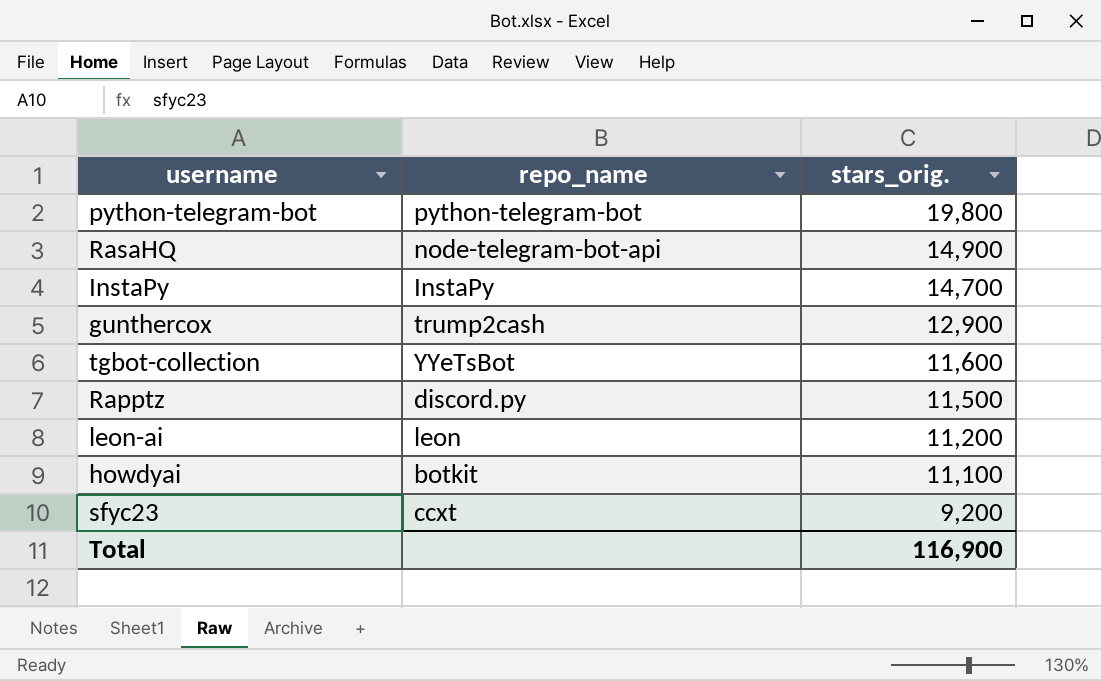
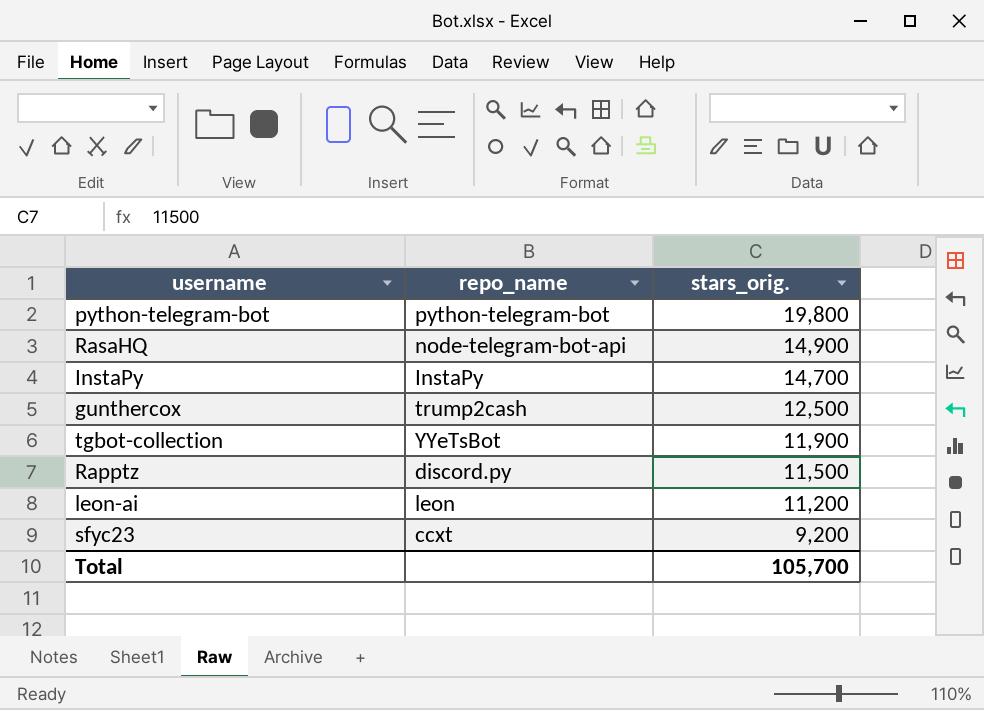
row howdyai: botkit | 11,100 -> none
gunthercox | stars_orig.: 12,900 -> 12,500
tgbot-collection | stars_orig.: 11,600 -> 11,900
Total | stars_orig.: 116,900 -> 105,700

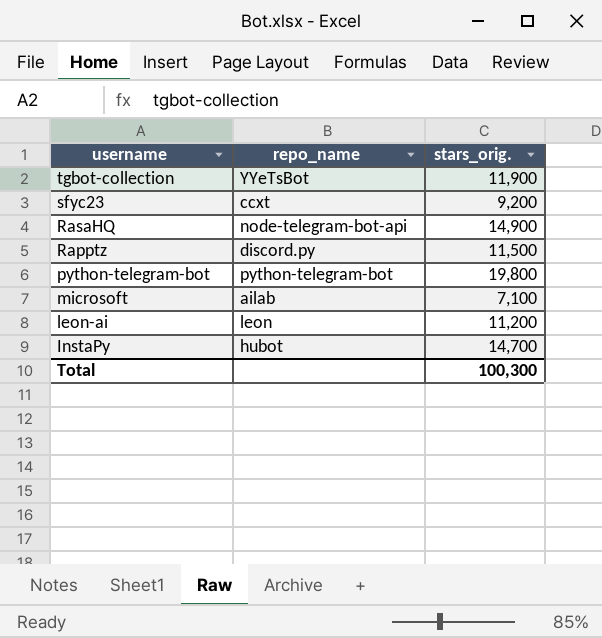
row order: stars_orig. descending -> username descending
row gunthercox: trump2cash | 12,500 -> none
row microsoft: none -> ailab | 7,100
InstaPy | repo_name: InstaPy -> hubot
Total | stars_orig.: 105,700 -> 100,300

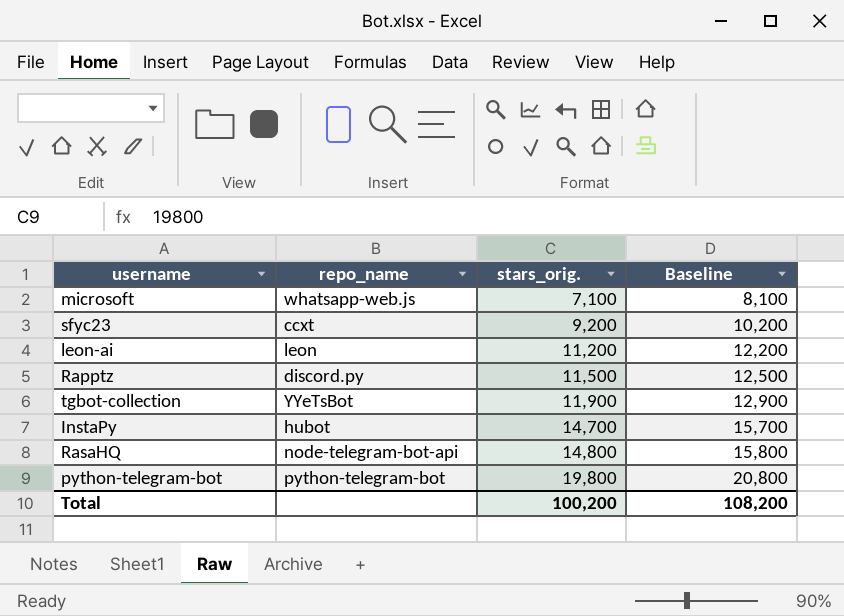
row order: username descending -> stars_orig. ascending
column Baseline | formula: none -> [stars_orig.] + 1000
microsoft | repo_name: ailab -> whatsapp-web.js
RasaHQ | stars_orig.: 14,900 -> 14,800
Total | stars_orig.: 100,300 -> 100,200

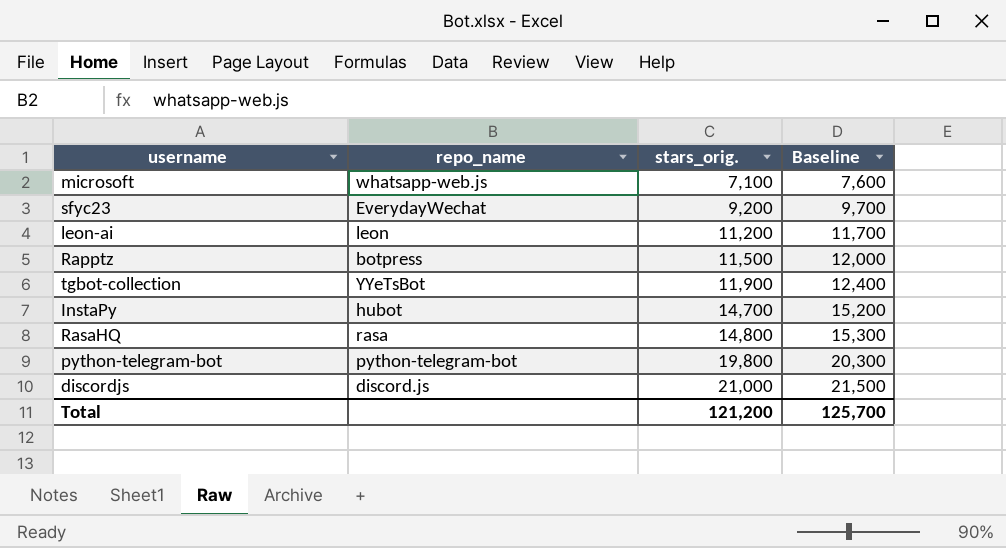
column Baseline | formula: [stars_orig.] + 1000 -> [stars_orig.] + 500
sfyc23 | repo_name: ccxt -> EverydayWechat
Rapptz | repo_name: discord.py -> botpress
RasaHQ | repo_name: node-telegram-bot-api -> rasa
row discordjs: none -> discord.js | 21,000 | 21,500
Total | stars_orig.: 100,200 -> 121,200
Total | Baseline: 108,200 -> 125,700

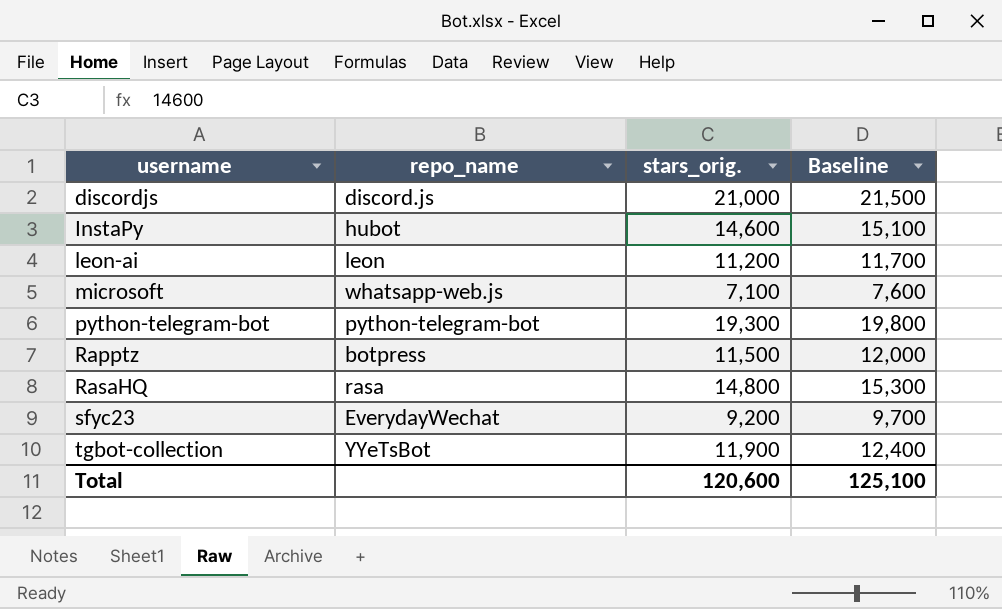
row order: stars_orig. ascending -> username ascending
InstaPy | stars_orig.: 14,700 -> 14,600
InstaPy | Baseline: 15,200 -> 15,100
python-telegram-bot | stars_orig.: 19,800 -> 19,300
python-telegram-bot | Baseline: 20,300 -> 19,800
Total | stars_orig.: 121,200 -> 120,600
Total | Baseline: 125,700 -> 125,100

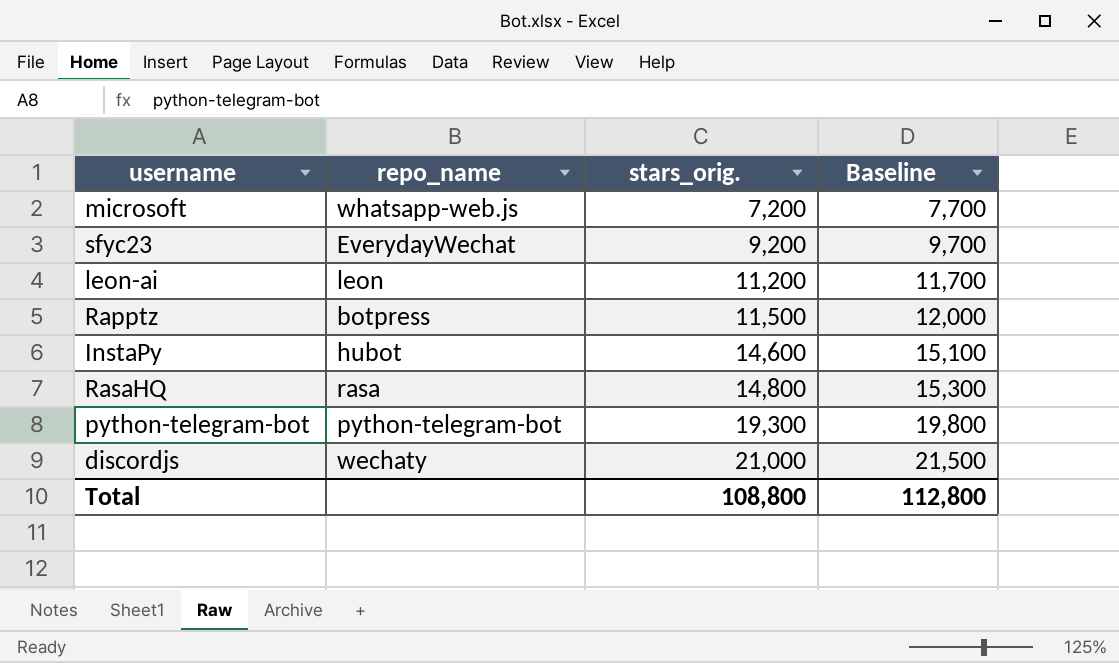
row order: username ascending -> stars_orig. ascending
row tgbot-collection: YYeTsBot | 11,900 | 12,400 -> none
microsoft | stars_orig.: 7,100 -> 7,200
microsoft | Baseline: 7,600 -> 7,700
discordjs | repo_name: discord.js -> wechaty
Total | stars_orig.: 120,600 -> 108,800
Total | Baseline: 125,100 -> 112,800

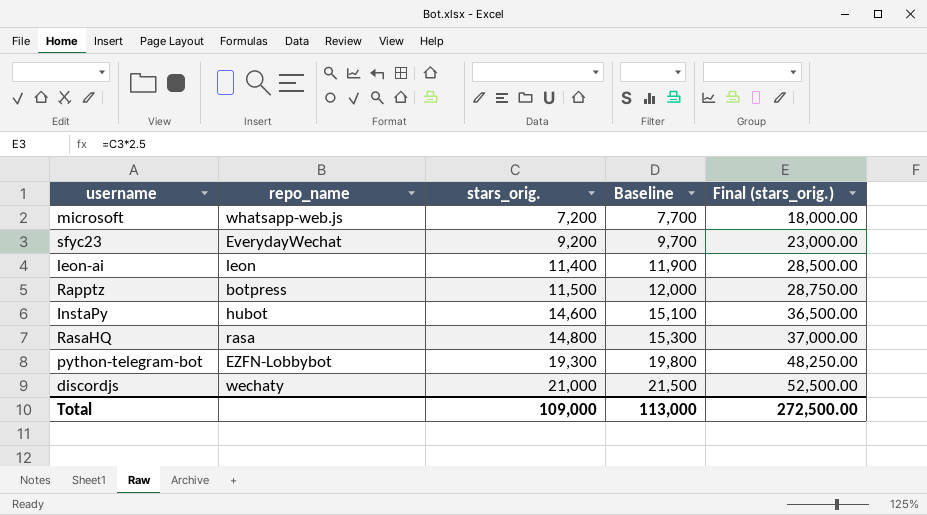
column Final (stars_orig.) | formula: none -> [stars_orig.] * 2.5
leon-ai | stars_orig.: 11,200 -> 11,400
leon-ai | Baseline: 11,700 -> 11,900
python-telegram-bot | repo_name: python-telegram-bot -> EZFN-Lobbybot
Total | stars_orig.: 108,800 -> 109,000
Total | Baseline: 112,800 -> 113,000

